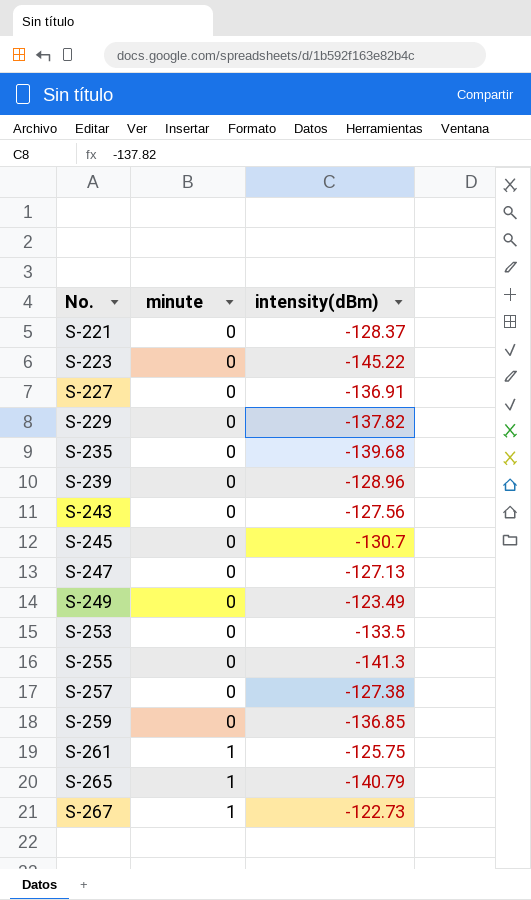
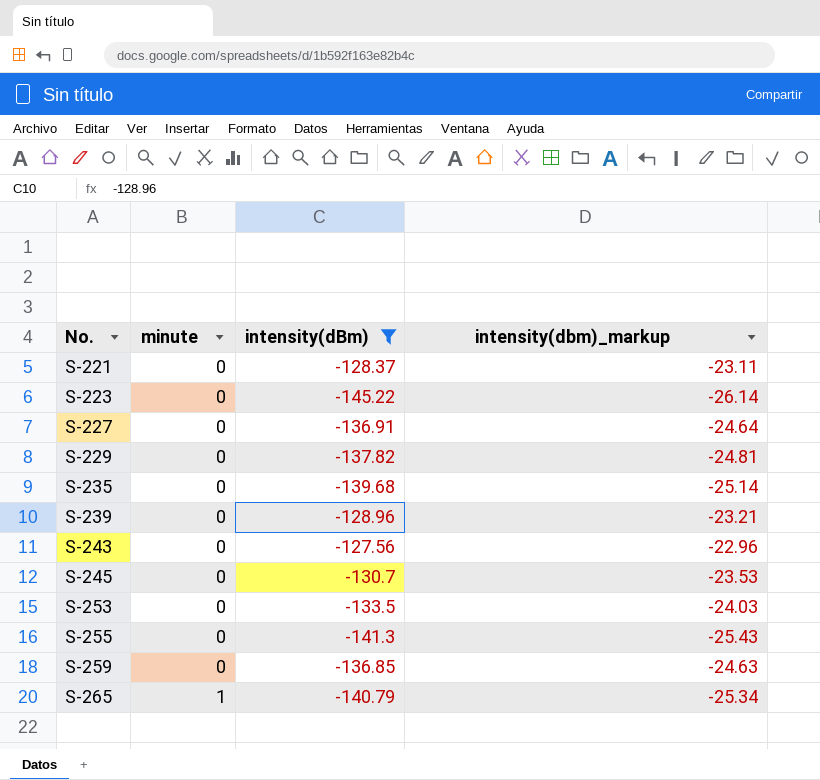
filter: none -> intensity(dBm) <= -127.56
column intensity(dbm)_markup | formula: none -> [intensity(dBm)] * 0.18

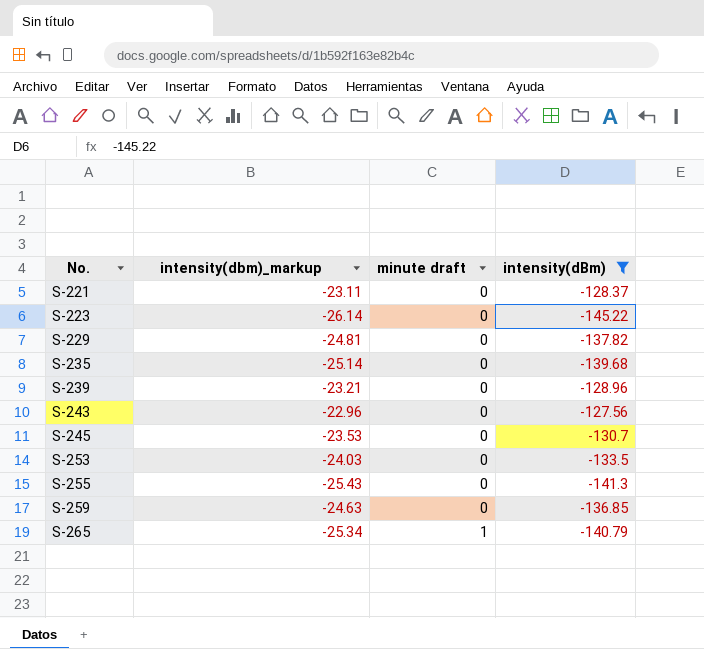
column intensity(dbm)_markup | position: 4 -> 2
column name: minute -> minute draft
row S-227: 0 | -136.91 | -24.64 -> none

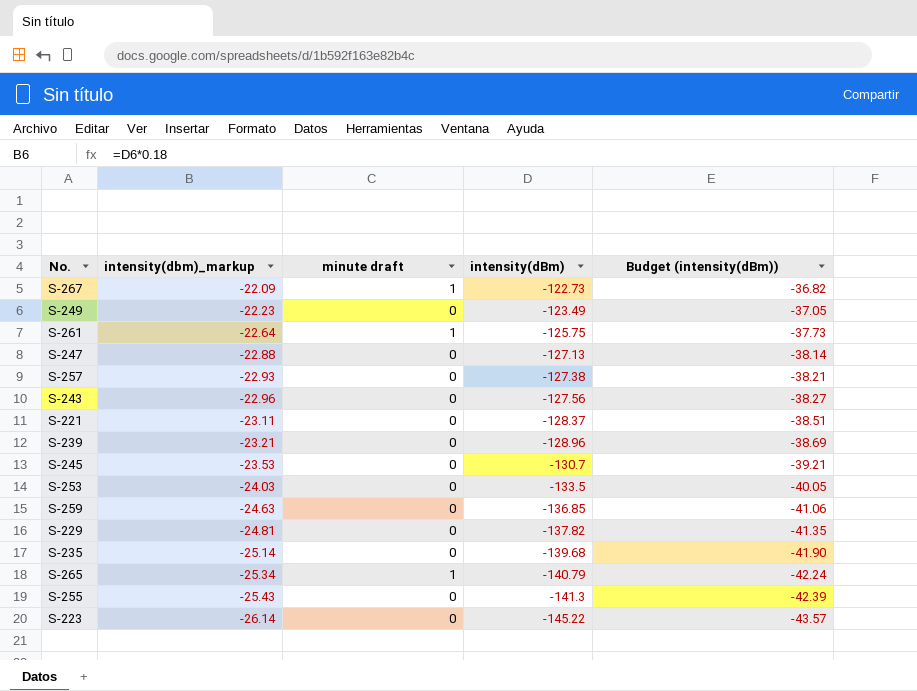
filter: intensity(dBm) <= -127.56 -> none
row order: No. ascending -> intensity(dbm)_markup descending
column Budget (intensity(dBm)) | formula: none -> [intensity(dBm)] * 0.3

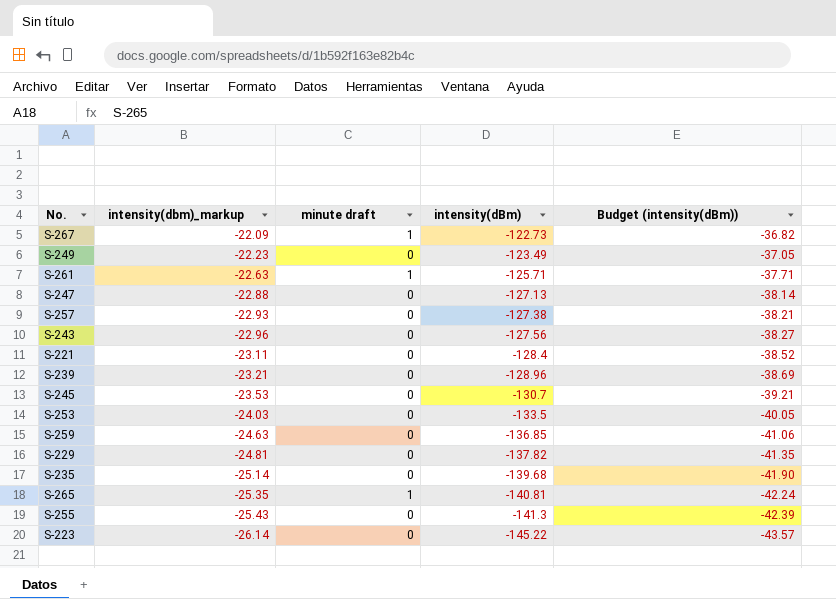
S-261 | intensity(dbm)_markup: -22.64 -> -22.63
S-261 | intensity(dBm): -125.75 -> -125.71
S-261 | Budget (intensity(dBm)): -37.73 -> -37.71
S-221 | intensity(dBm): -128.37 -> -128.4
S-221 | Budget (intensity(dBm)): -38.51 -> -38.52
S-265 | intensity(dbm)_markup: -25.34 -> -25.35
S-265 | intensity(dBm): -140.79 -> -140.81

